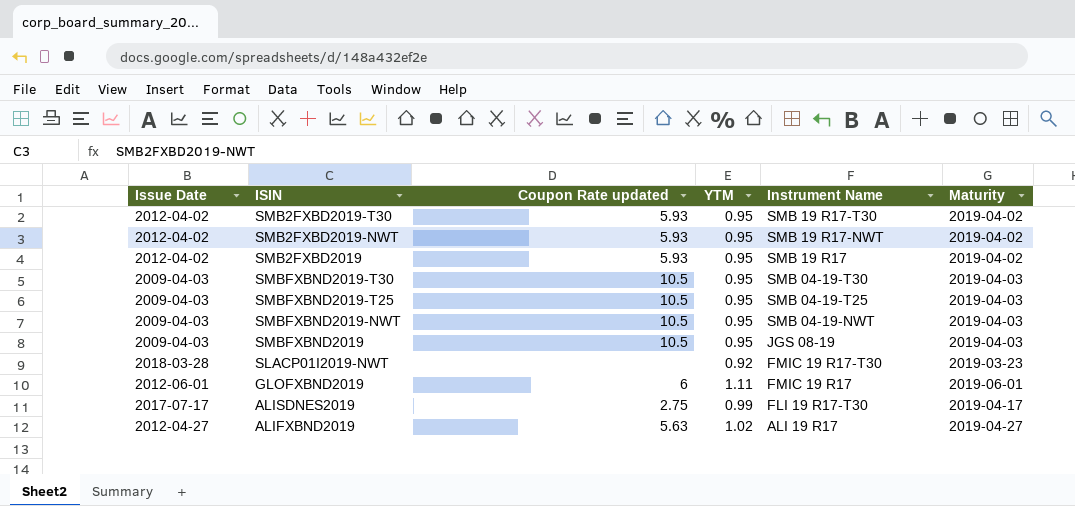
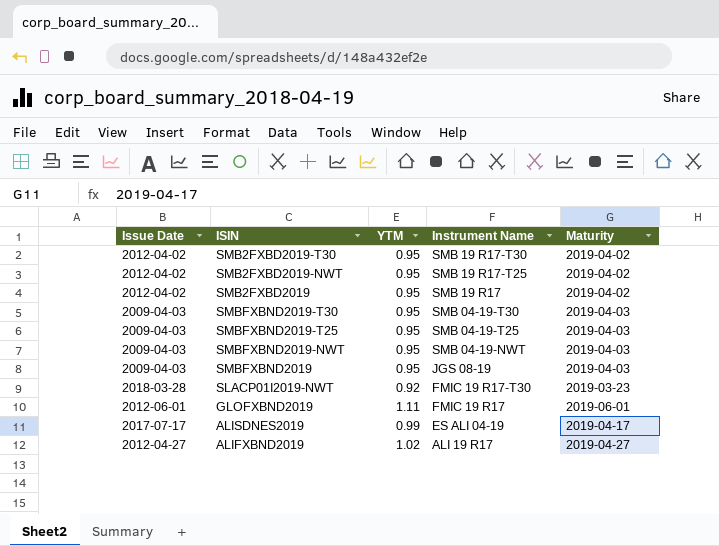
column Coupon Rate updated | position: 3 -> none
SMB2FXBD2019-NWT | Instrument Name: SMB 19 R17-NWT -> SMB 19 R17-T25
ALISDNES2019 | Instrument Name: FLI 19 R17-T30 -> ES ALI 04-19

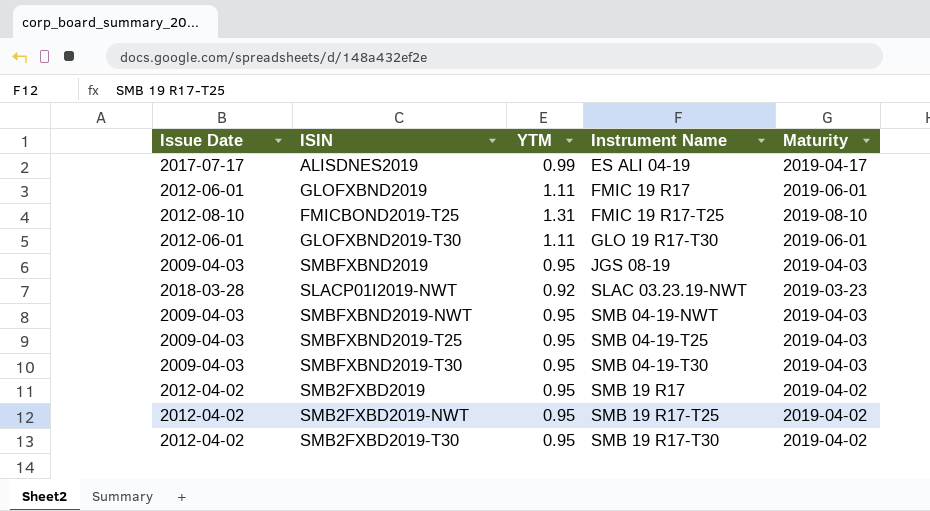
row order: Instrument Name descending -> Instrument Name ascending
row ALIFXBND2019: 2012-04-27 | 1.02 | ALI 19 R17 | 2019-04-27 -> none
row FMICBOND2019-T25: none -> 2012-08-10 | 1.31 | FMIC 19 R17-T25 | 2019-08-10
row GLOFXBND2019-T30: none -> 2012-06-01 | 1.11 | GLO 19 R17-T30 | 2019-06-01
SLACP01I2019-NWT | Instrument Name: FMIC 19 R17-T30 -> SLAC 03.23.19-NWT

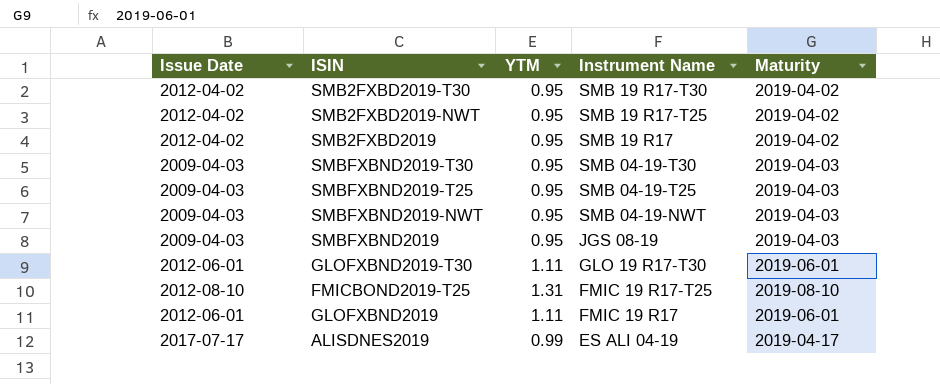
row order: Instrument Name ascending -> Instrument Name descending
row SLACP01I2019-NWT: 2018-03-28 | 0.92 | SLAC 03.23.19-NWT | 2019-03-23 -> none

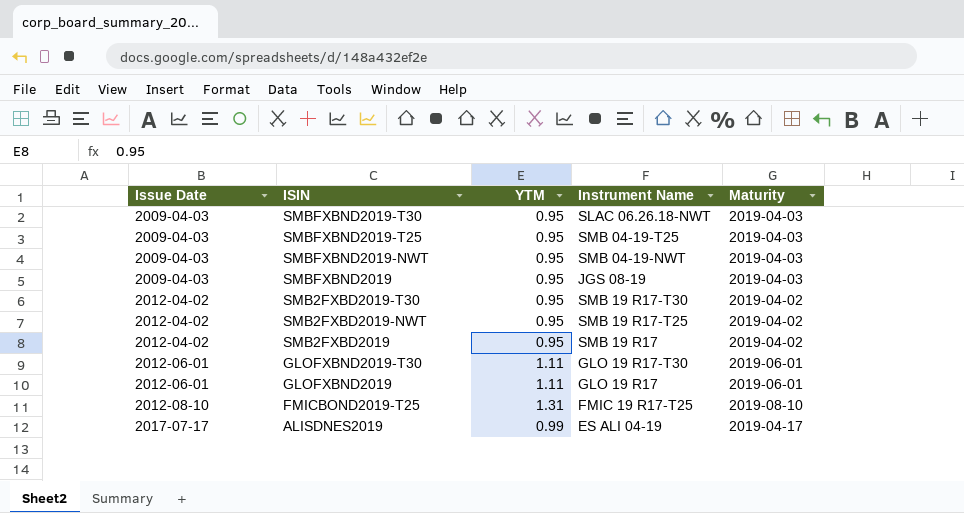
row order: Instrument Name descending -> Issue Date ascending
SMBFXBND2019-T30 | Instrument Name: SMB 04-19-T30 -> SLAC 06.26.18-NWT
GLOFXBND2019 | Instrument Name: FMIC 19 R17 -> GLO 19 R17

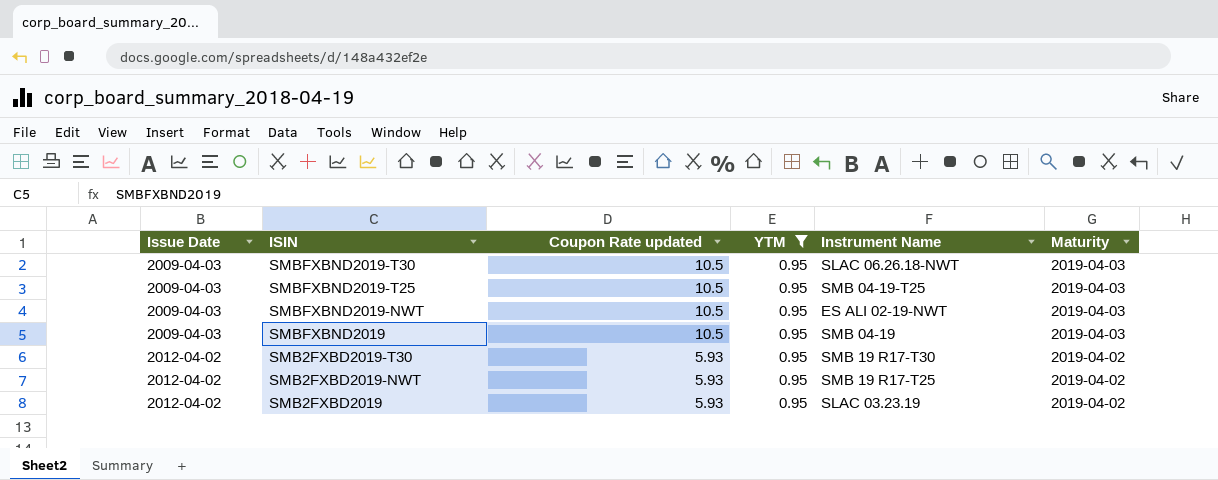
filter: none -> YTM = 0.95
column Coupon Rate updated | position: none -> 3
SMBFXBND2019-NWT | Instrument Name: SMB 04-19-NWT -> ES ALI 02-19-NWT
SMBFXBND2019 | Instrument Name: JGS 08-19 -> SMB 04-19
SMB2FXBD2019 | Instrument Name: SMB 19 R17 -> SLAC 03.23.19

